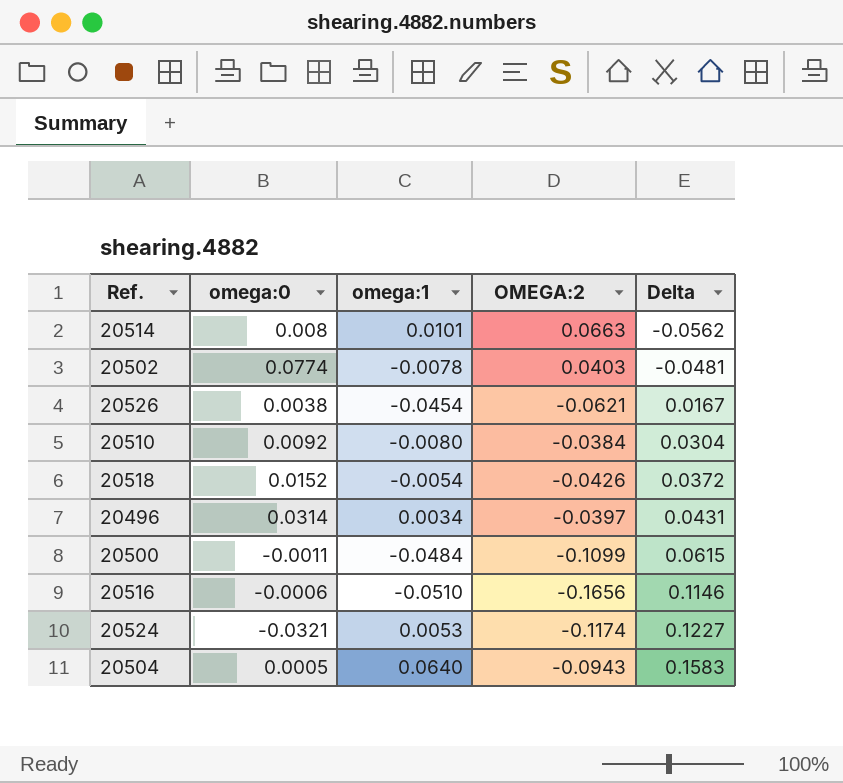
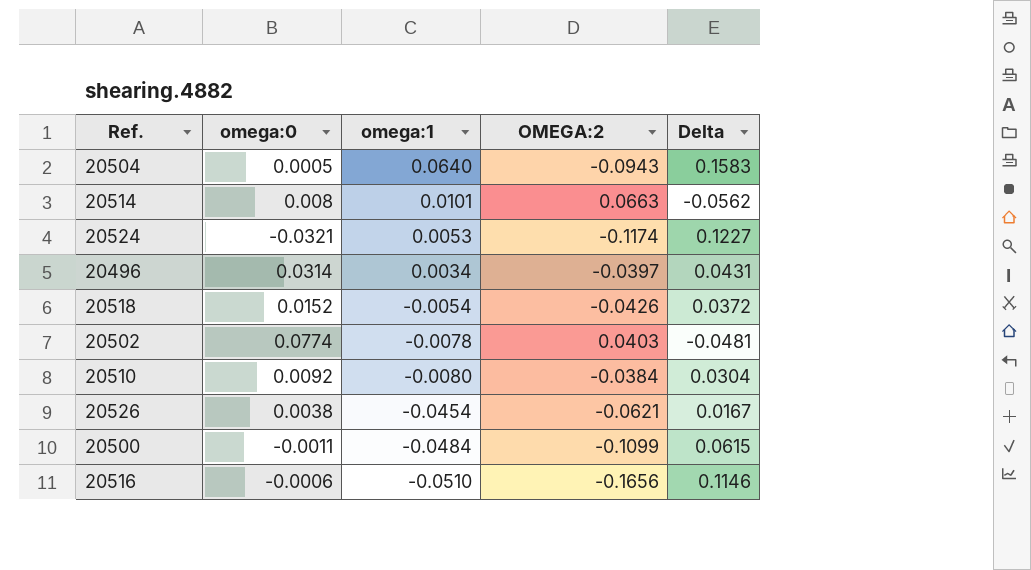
row order: Delta ascending -> omega:1 descending

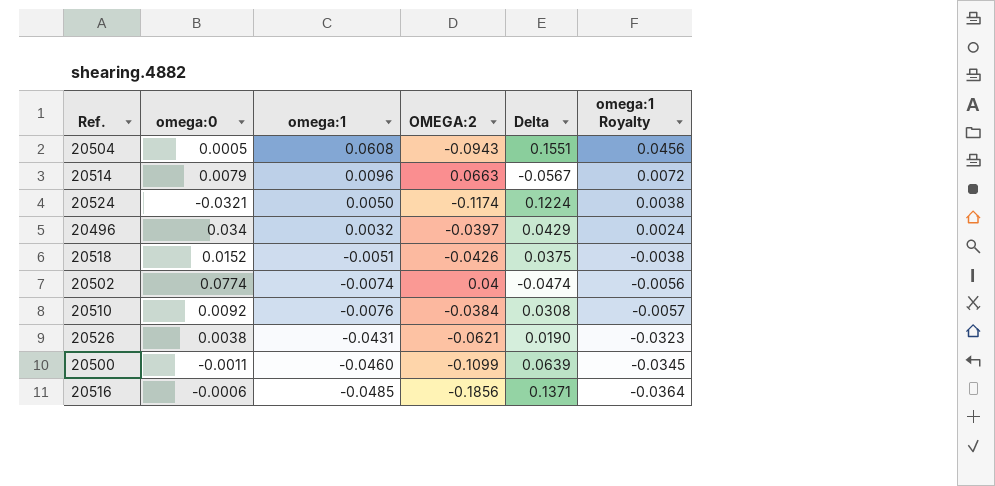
column omega:1 Royalty | formula: none -> [omega:1] * 0.75
20504 | omega:1: 0.0640 -> 0.0608
20504 | Delta: 0.1583 -> 0.1551
20514 | omega:0: 0.008 -> 0.0079
20514 | omega:1: 0.0101 -> 0.0096
20514 | Delta: -0.0562 -> -0.0567
20524 | omega:1: 0.0053 -> 0.0050
20524 | Delta: 0.1227 -> 0.1224
20496 | omega:0: 0.0314 -> 0.034
20496 | omega:1: 0.0034 -> 0.0032
20496 | Delta: 0.0431 -> 0.0429
20518 | omega:1: -0.0054 -> -0.0051
20518 | Delta: 0.0372 -> 0.0375
20502 | omega:1: -0.0078 -> -0.0074
20502 | OMEGA:2: 0.0403 -> 0.04
20502 | Delta: -0.0481 -> -0.0474
20510 | omega:1: -0.0080 -> -0.0076
20510 | Delta: 0.0304 -> 0.0308
20526 | omega:1: -0.0454 -> -0.0431
20526 | Delta: 0.0167 -> 0.0190
20500 | omega:1: -0.0484 -> -0.0460
20500 | Delta: 0.0615 -> 0.0639
20516 | omega:1: -0.0510 -> -0.0485
20516 | OMEGA:2: -0.1656 -> -0.1856
20516 | Delta: 0.1146 -> 0.1371

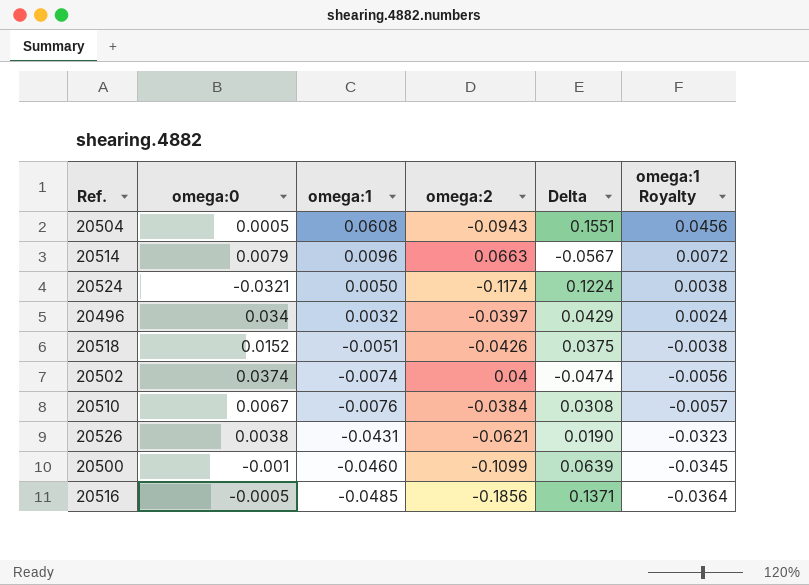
column name: OMEGA:2 -> omega:2
20502 | omega:0: 0.0774 -> 0.0374
20510 | omega:0: 0.0092 -> 0.0067
20500 | omega:0: -0.0011 -> -0.001
20516 | omega:0: -0.0006 -> -0.0005

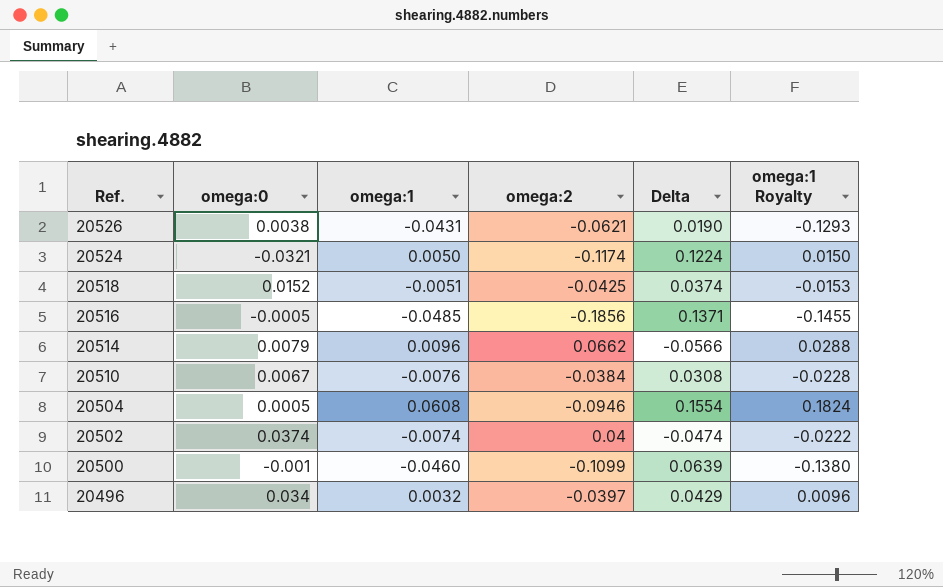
row order: omega:1 descending -> Ref. descending
column omega:1 Royalty | formula: [omega:1] * 0.75 -> [omega:1] * 3
20518 | omega:2: -0.0426 -> -0.0425
20518 | Delta: 0.0375 -> 0.0374
20514 | omega:2: 0.0663 -> 0.0662
20514 | Delta: -0.0567 -> -0.0566
20504 | omega:2: -0.0943 -> -0.0946
20504 | Delta: 0.1551 -> 0.1554

